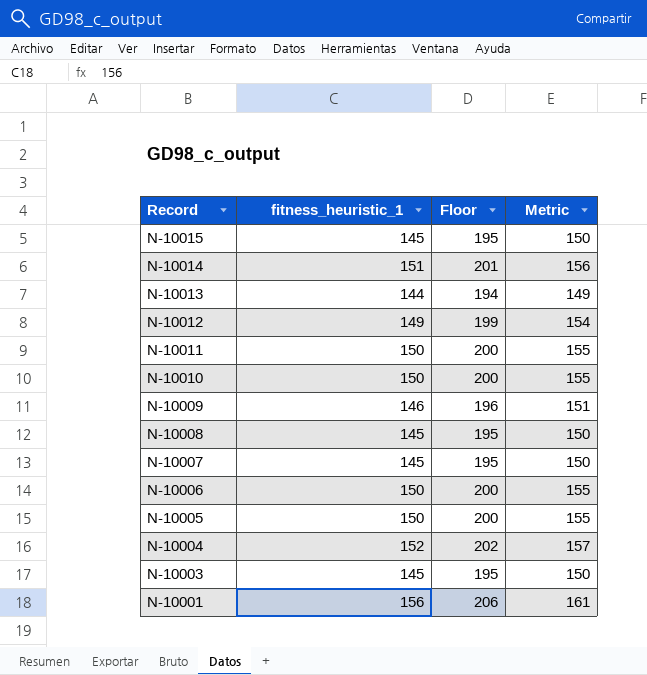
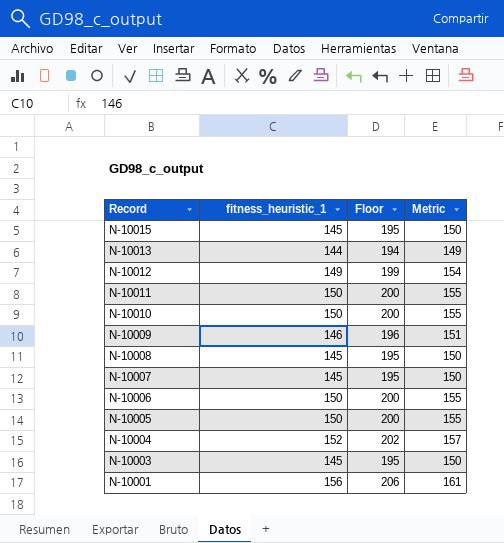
row N-10014: 151 | 201 | 156 -> none

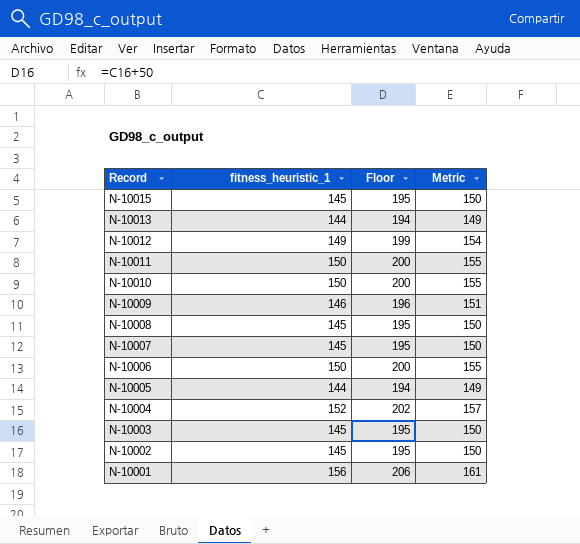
N-10005 | fitness_heuristic_1: 150 -> 144
N-10005 | Floor: 200 -> 194
N-10005 | Metric: 155 -> 149
row N-10002: none -> 145 | 195 | 150

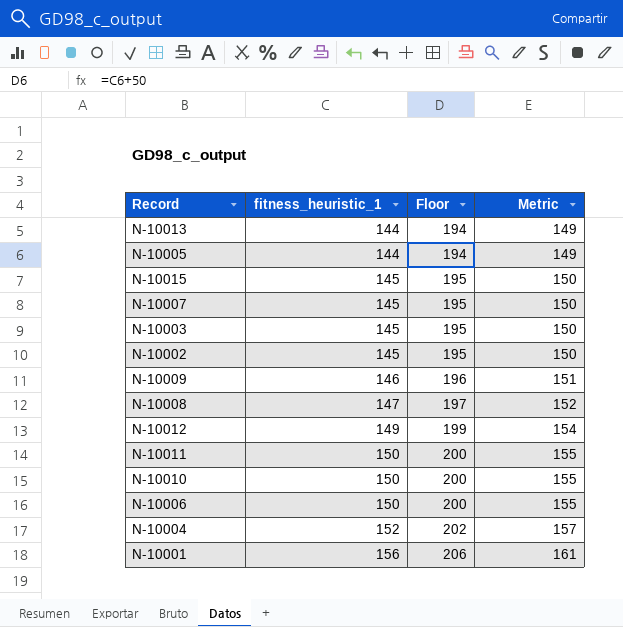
row order: Record descending -> fitness_heuristic_1 ascending
N-10008 | fitness_heuristic_1: 145 -> 147
N-10008 | Floor: 195 -> 197
N-10008 | Metric: 150 -> 152

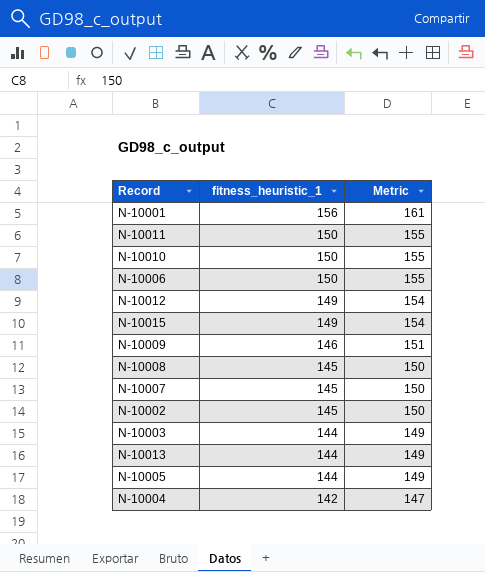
row order: fitness_heuristic_1 ascending -> fitness_heuristic_1 descending
column Floor | formula: [fitness_heuristic_1] + 50 -> none
N-10015 | fitness_heuristic_1: 145 -> 149
N-10015 | Metric: 150 -> 154
N-10008 | fitness_heuristic_1: 147 -> 145
N-10008 | Metric: 152 -> 150
N-10003 | fitness_heuristic_1: 145 -> 144
N-10003 | Metric: 150 -> 149
N-10004 | fitness_heuristic_1: 152 -> 142
N-10004 | Metric: 157 -> 147

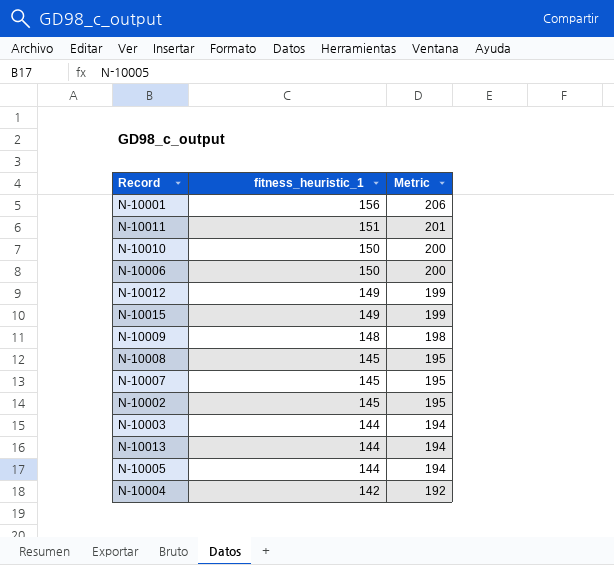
column Metric | formula: [fitness_heuristic_1] + 5 -> [fitness_heuristic_1] + 50
N-10011 | fitness_heuristic_1: 150 -> 151
N-10009 | fitness_heuristic_1: 146 -> 148

